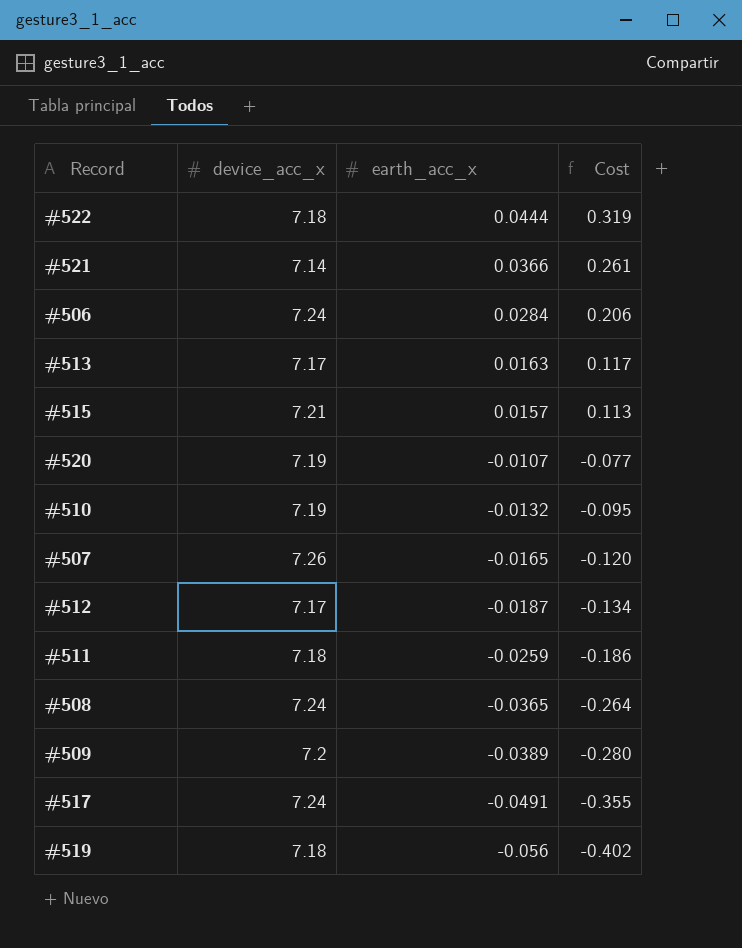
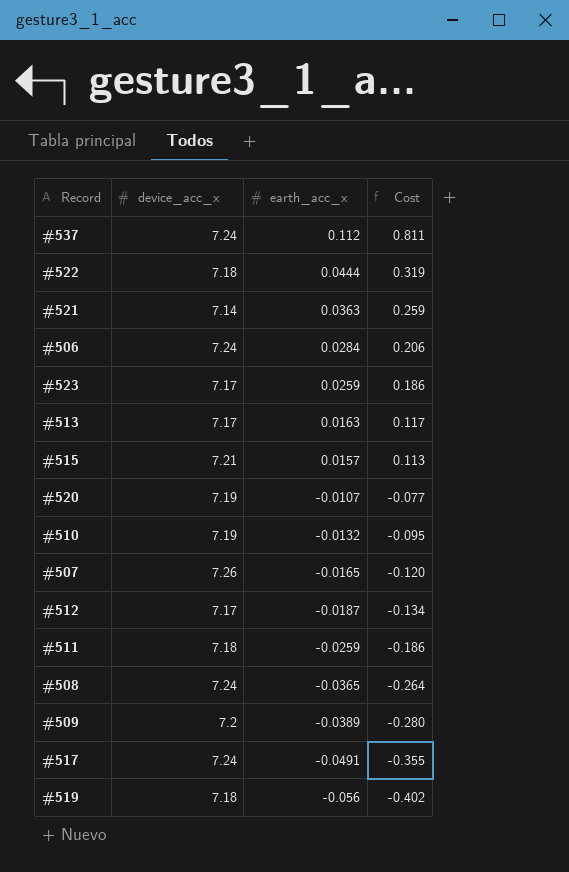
row #537: none -> 7.24 | 0.112 | 0.811
#521 | earth_acc_x: 0.0366 -> 0.0363
#521 | Cost: 0.261 -> 0.259
row #523: none -> 7.17 | 0.0259 | 0.186

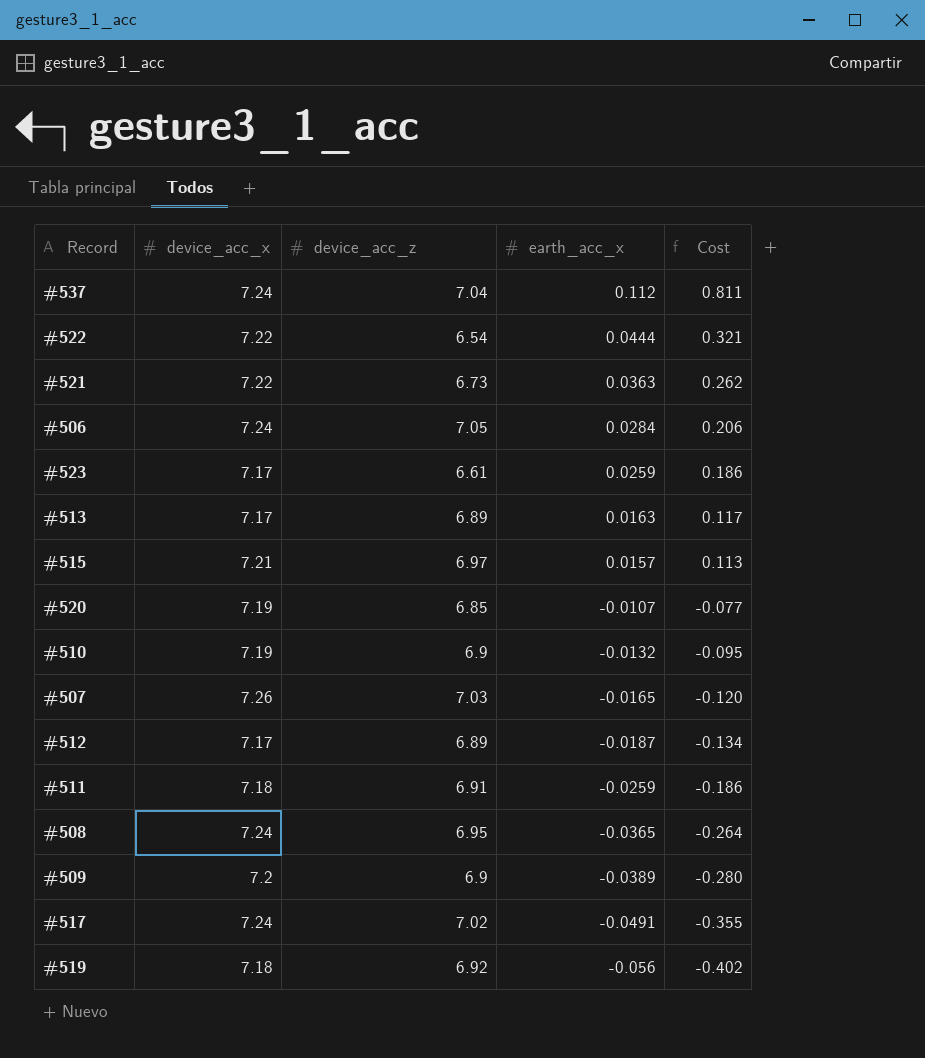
column device_acc_z | position: none -> 3
#522 | device_acc_x: 7.18 -> 7.22
#522 | Cost: 0.319 -> 0.321
#521 | device_acc_x: 7.14 -> 7.22
#521 | Cost: 0.259 -> 0.262

